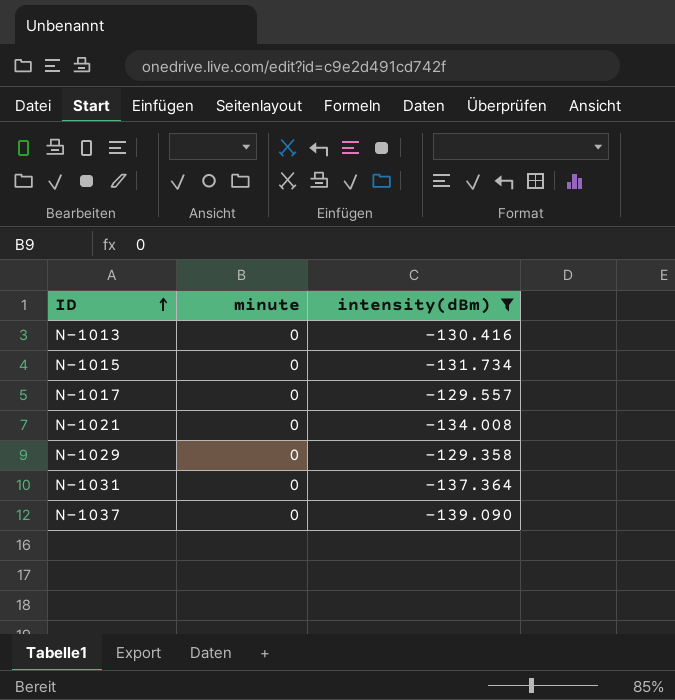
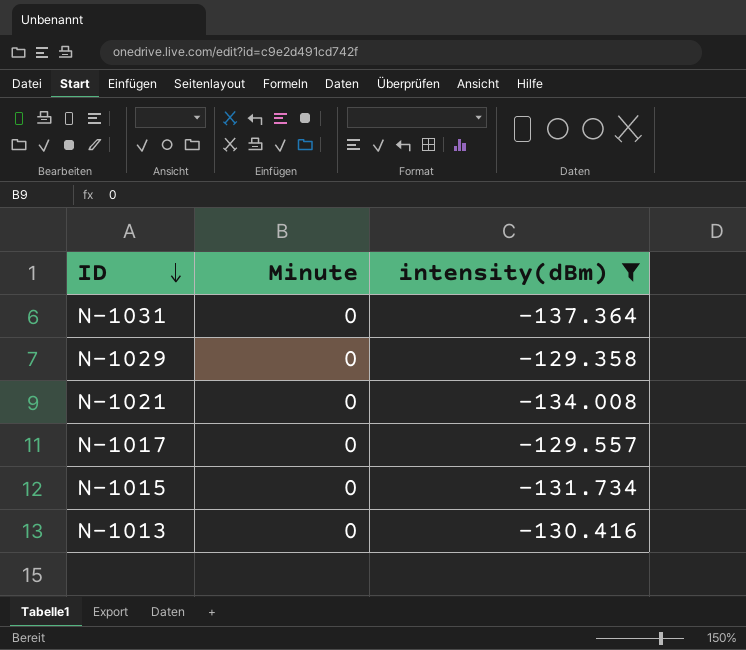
row order: ID ascending -> ID descending
column name: minute -> Minute
row N-1037: 0 | -139.090 -> none

